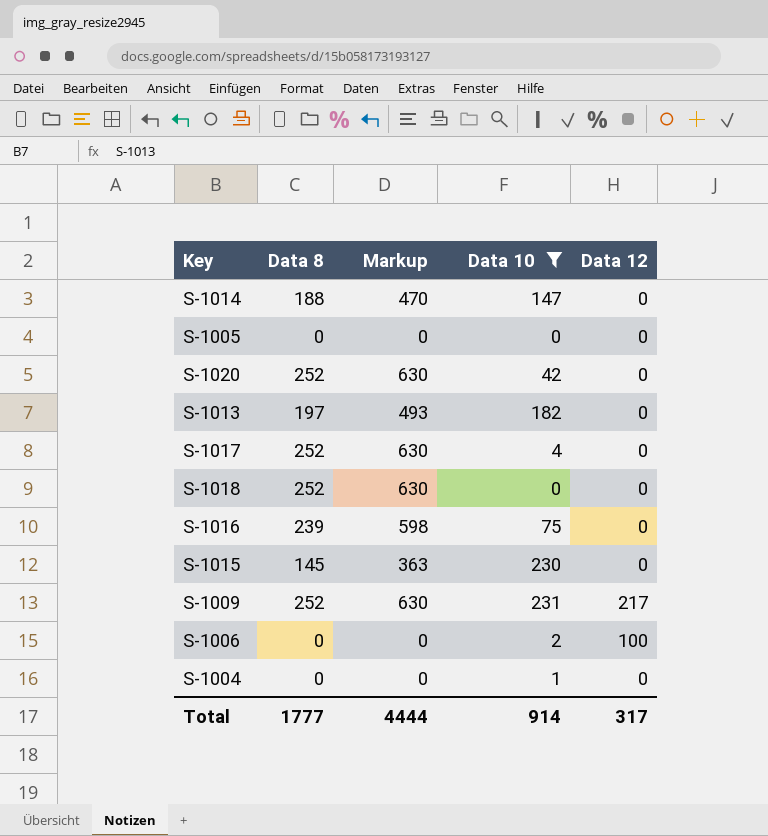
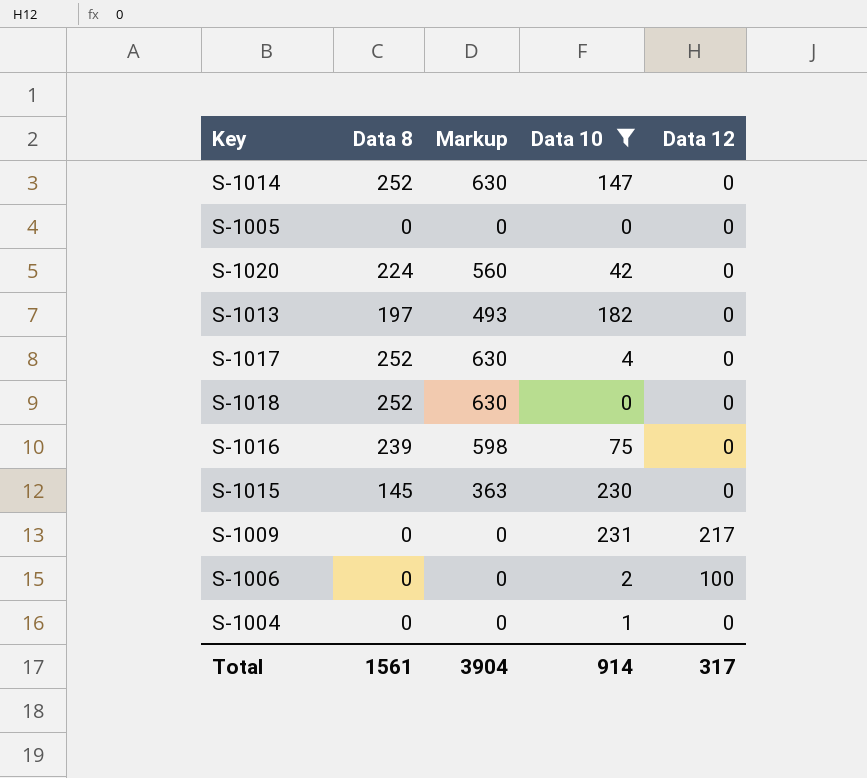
S-1014 | Data 8: 188 -> 252
S-1014 | Markup: 470 -> 630
S-1020 | Data 8: 252 -> 224
S-1020 | Markup: 630 -> 560
S-1009 | Data 8: 252 -> 0
S-1009 | Markup: 630 -> 0
Total | Data 8: 1777 -> 1561
Total | Markup: 4444 -> 3904

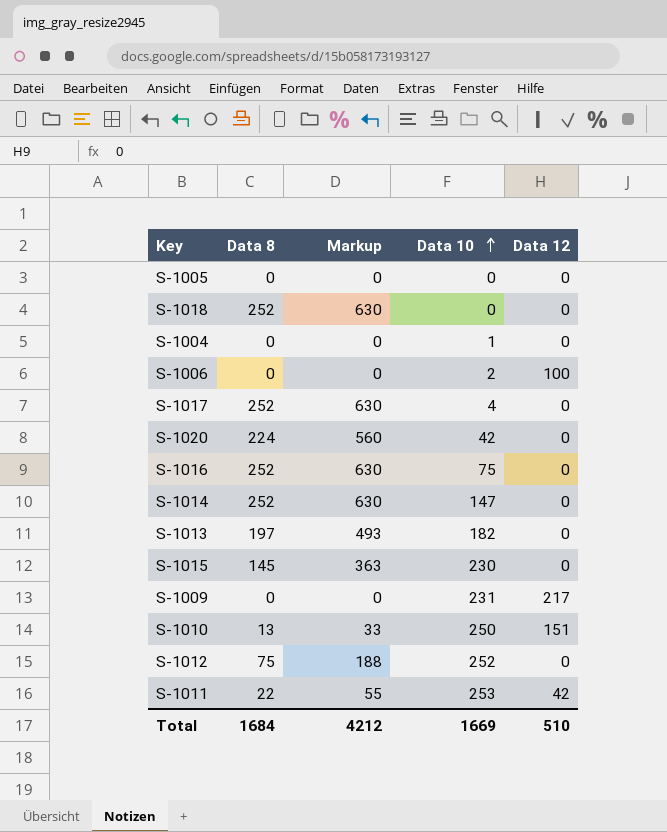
filter: Data 10 <= 231 -> none
row order: none -> Data 10 ascending
S-1016 | Data 8: 239 -> 252
S-1016 | Markup: 598 -> 630
Total | Data 8: 1561 -> 1684
Total | Markup: 3904 -> 4212
Total | Data 10: 914 -> 1669
Total | Data 12: 317 -> 510

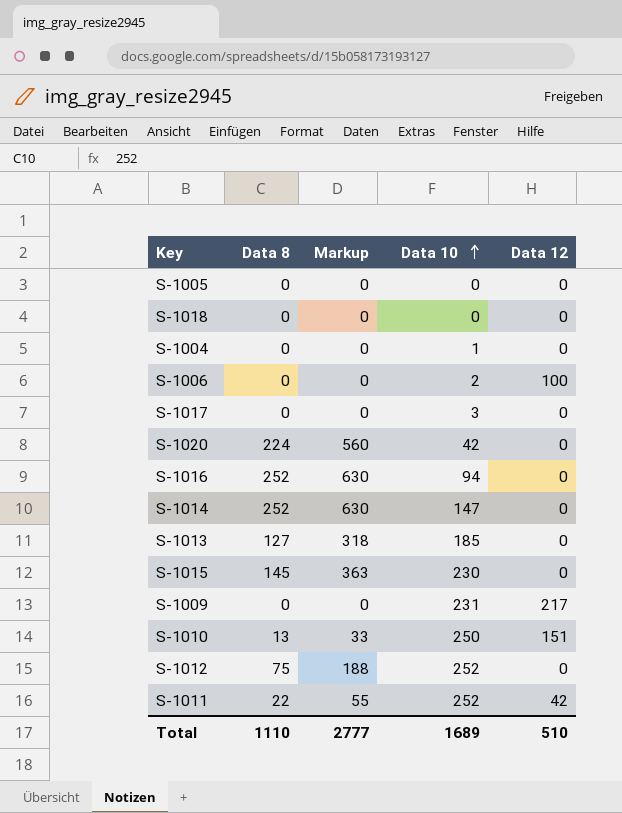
S-1018 | Data 8: 252 -> 0
S-1018 | Markup: 630 -> 0
S-1017 | Data 8: 252 -> 0
S-1017 | Markup: 630 -> 0
S-1017 | Data 10: 4 -> 3
S-1016 | Data 10: 75 -> 94
S-1013 | Data 8: 197 -> 127
S-1013 | Markup: 493 -> 318
S-1013 | Data 10: 182 -> 185
S-1011 | Data 10: 253 -> 252
Total | Data 8: 1684 -> 1110
Total | Markup: 4212 -> 2777
Total | Data 10: 1669 -> 1689

